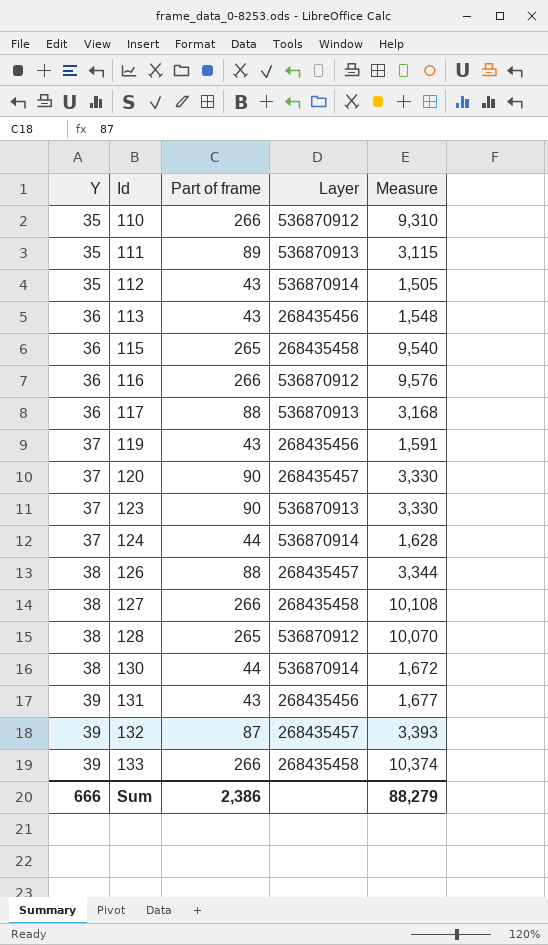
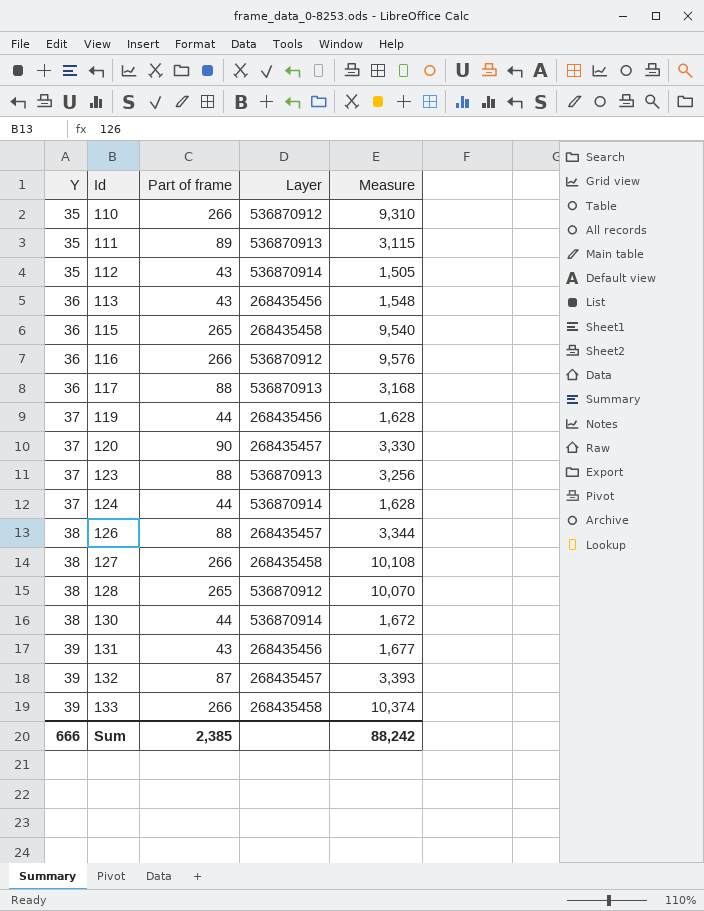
119 | Part of frame: 43 -> 44
119 | Measure: 1,591 -> 1,628
123 | Part of frame: 90 -> 88
123 | Measure: 3,330 -> 3,256
Sum | Part of frame: 2,386 -> 2,385
Sum | Measure: 88,279 -> 88,242

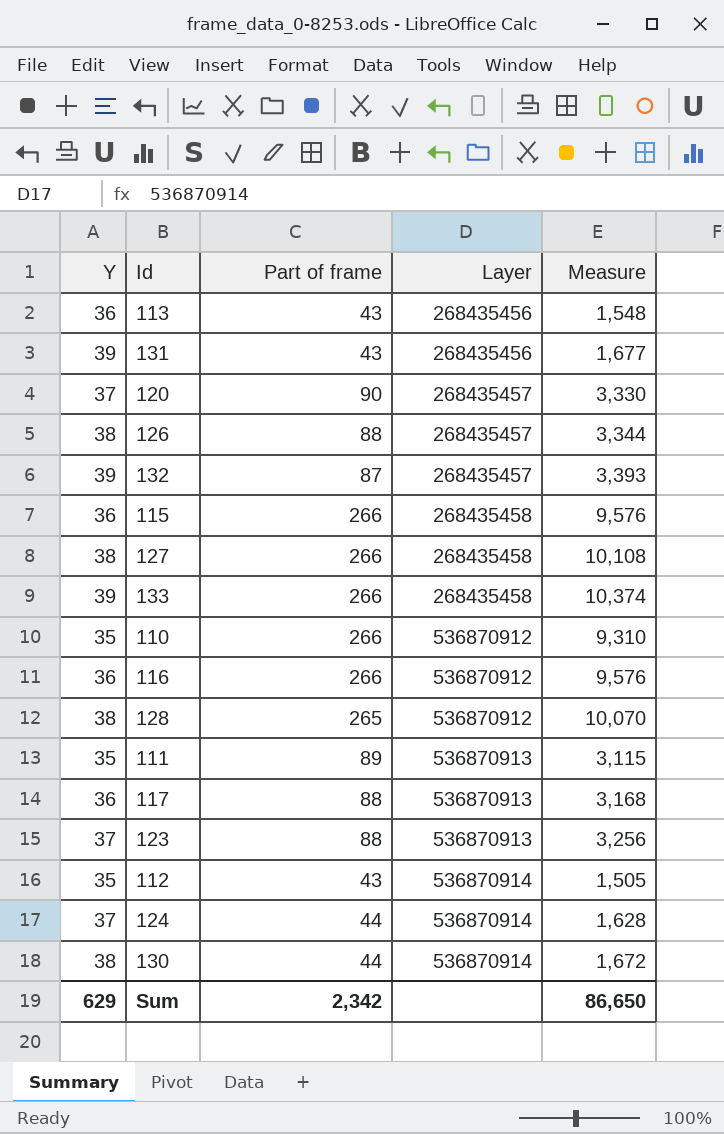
row order: Y ascending -> Layer ascending
row 119: 37 | 44 | 268435456 | 1,628 -> none
115 | Part of frame: 265 -> 266
115 | Measure: 9,540 -> 9,576
Sum | Y: 666 -> 629
Sum | Part of frame: 2,385 -> 2,342
Sum | Measure: 88,242 -> 86,650

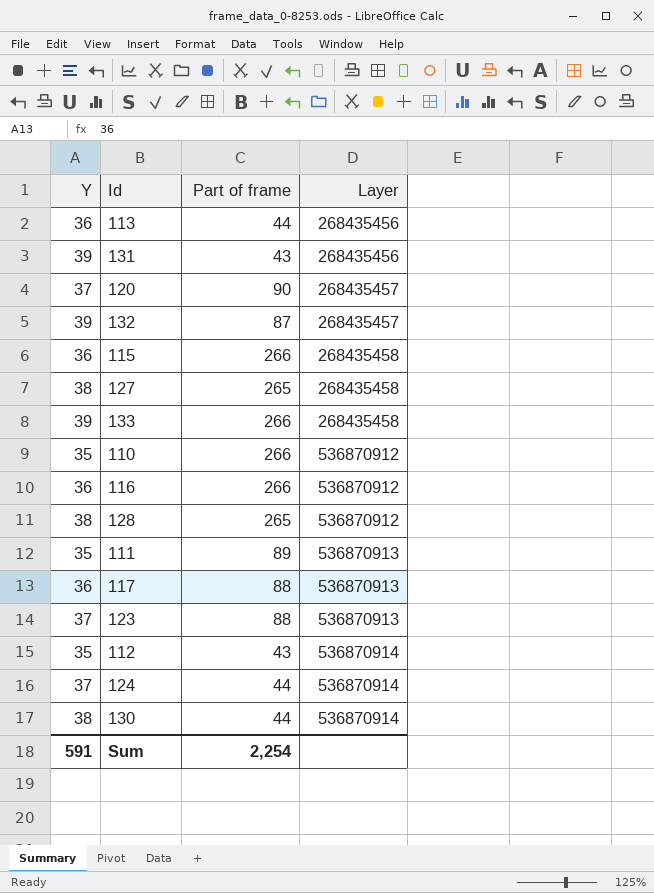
column Measure | formula: [Y] * [Part of frame] -> none
row 126: 38 | 88 | 268435457 | 3,344 -> none
113 | Part of frame: 43 -> 44
127 | Part of frame: 266 -> 265
Sum | Y: 629 -> 591
Sum | Part of frame: 2,342 -> 2,254

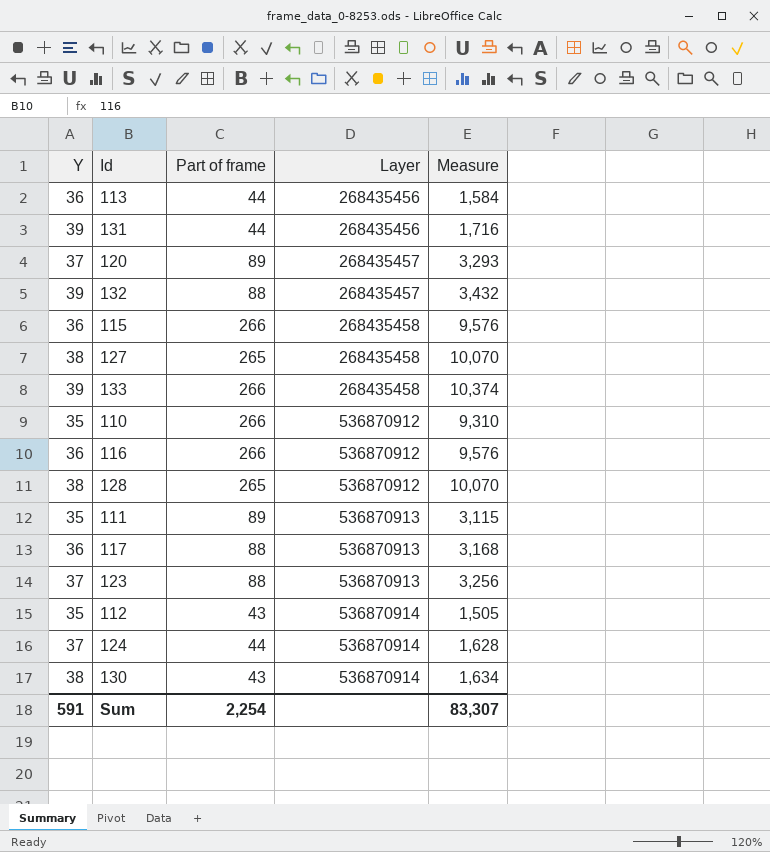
column Measure | formula: none -> [Y] * [Part of frame]
131 | Part of frame: 43 -> 44
120 | Part of frame: 90 -> 89
132 | Part of frame: 87 -> 88
130 | Part of frame: 44 -> 43

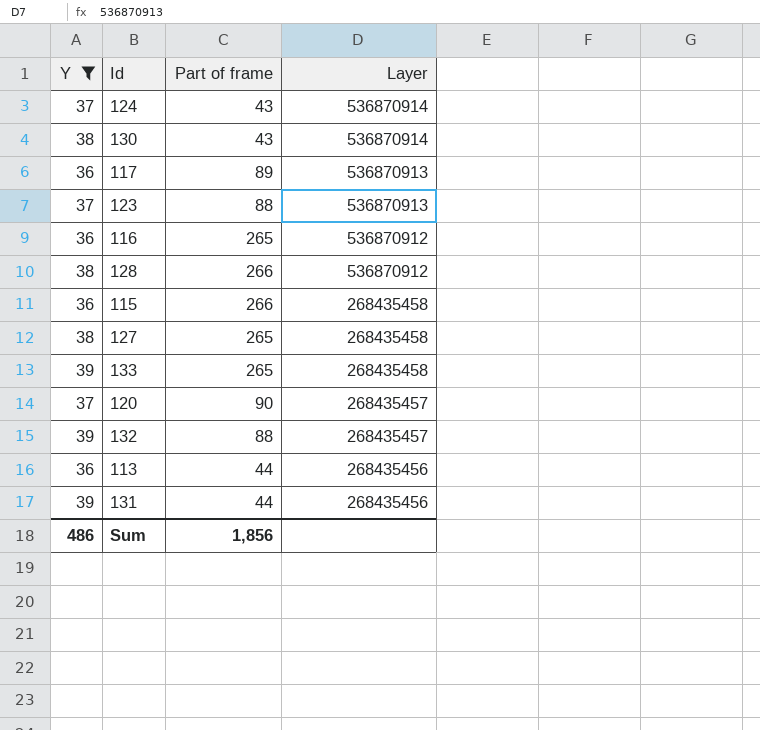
filter: none -> Y != 35
row order: Layer ascending -> Layer descending
column Measure | formula: [Y] * [Part of frame] -> none
124 | Part of frame: 44 -> 43
117 | Part of frame: 88 -> 89
116 | Part of frame: 266 -> 265
128 | Part of frame: 265 -> 266
133 | Part of frame: 266 -> 265
120 | Part of frame: 89 -> 90
Sum | Y: 591 -> 486
Sum | Part of frame: 2,254 -> 1,856

